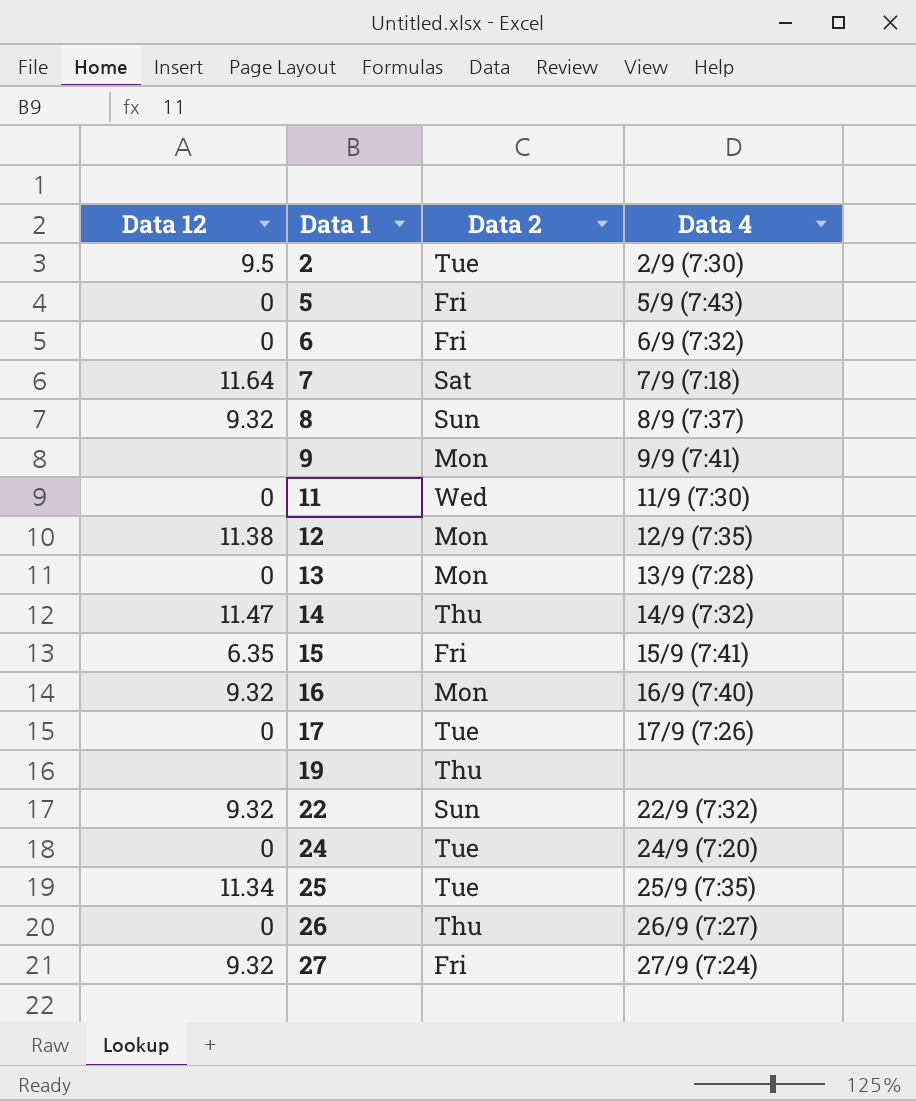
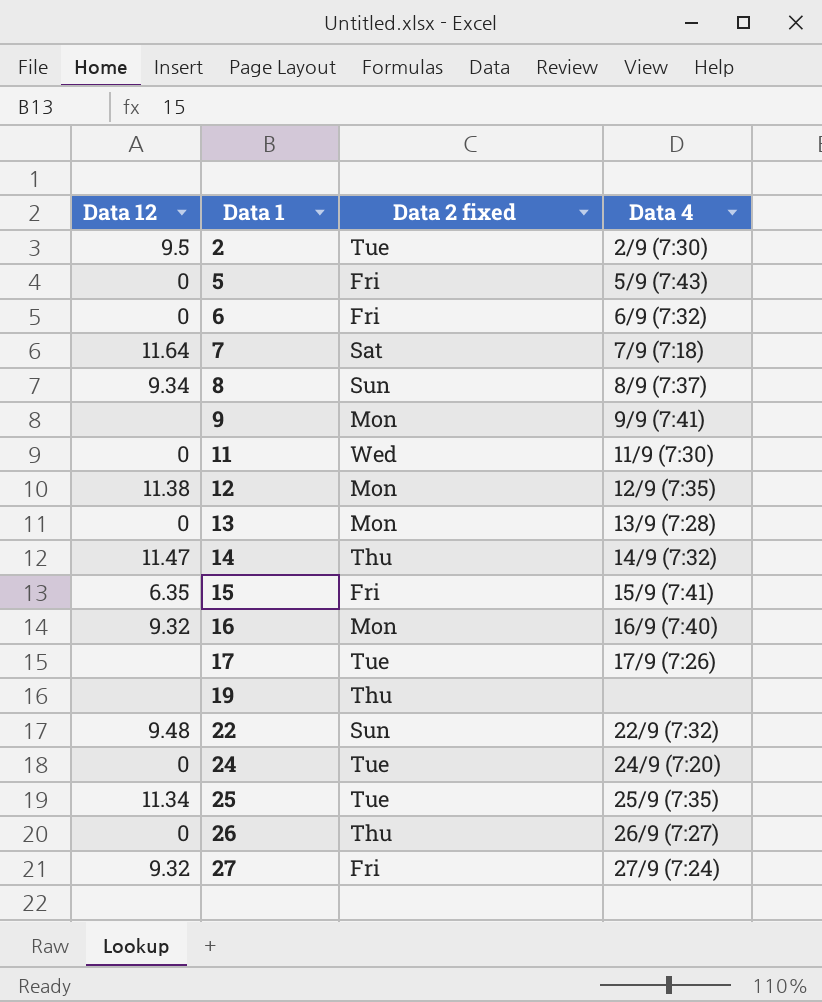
column name: Data 2 -> Data 2 fixed
8 | Data 12: 9.32 -> 9.34
17 | Data 12: 0 -> none
22 | Data 12: 9.32 -> 9.48

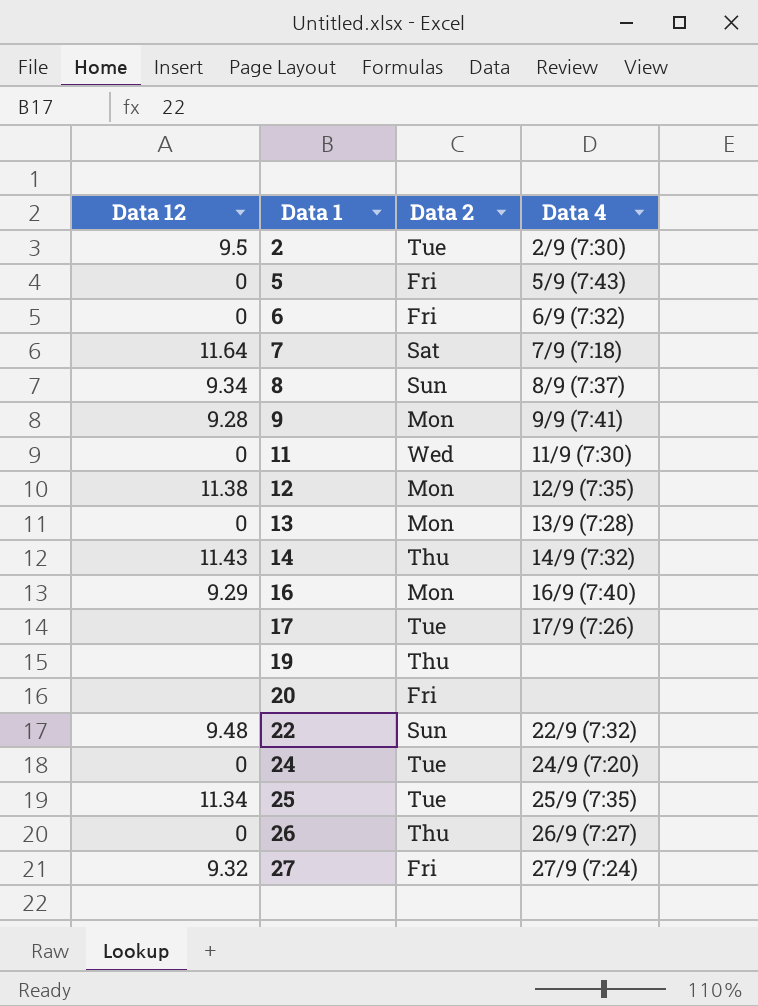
column name: Data 2 fixed -> Data 2
row 15: 6.35 | Fri | 15/9 (7:41) -> none
9 | Data 12: none -> 9.28
14 | Data 12: 11.47 -> 11.43
16 | Data 12: 9.32 -> 9.29
row 20: none -> none | Fri | none

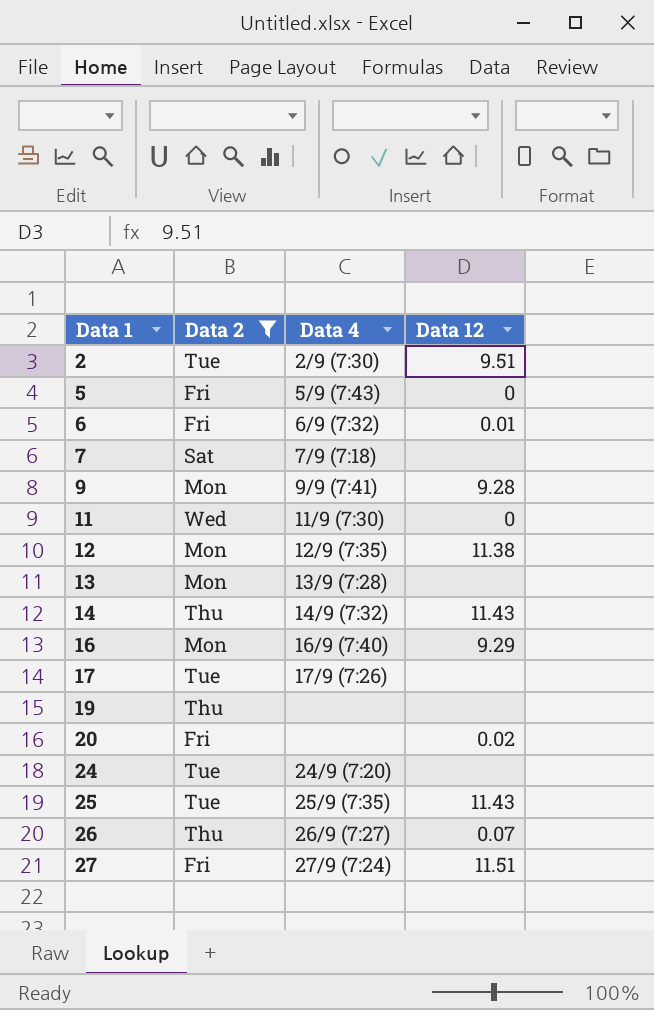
filter: none -> Data 2 != Sun
column Data 12 | position: 1 -> 4
2 | Data 12: 9.5 -> 9.51
6 | Data 12: 0 -> 0.01
7 | Data 12: 11.64 -> none
13 | Data 12: 0 -> none
20 | Data 12: none -> 0.02
24 | Data 12: 0 -> none
25 | Data 12: 11.34 -> 11.43
26 | Data 12: 0 -> 0.07
27 | Data 12: 9.32 -> 11.51

